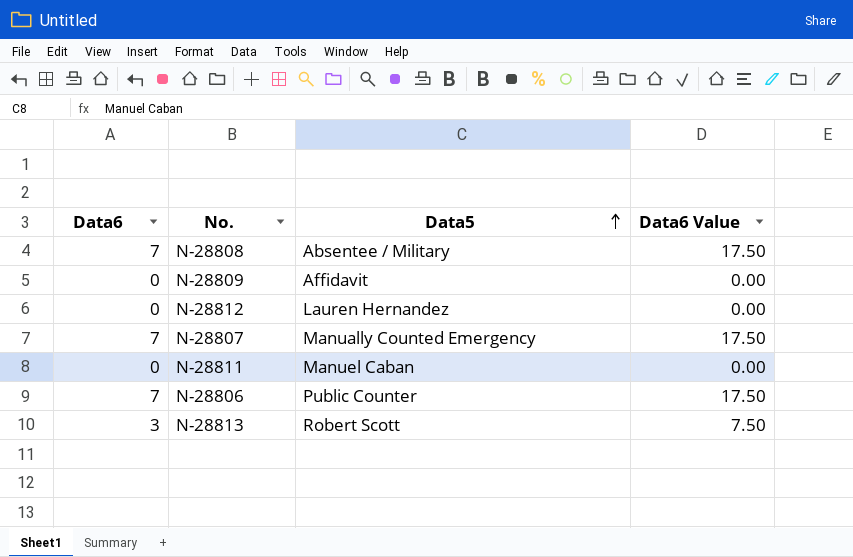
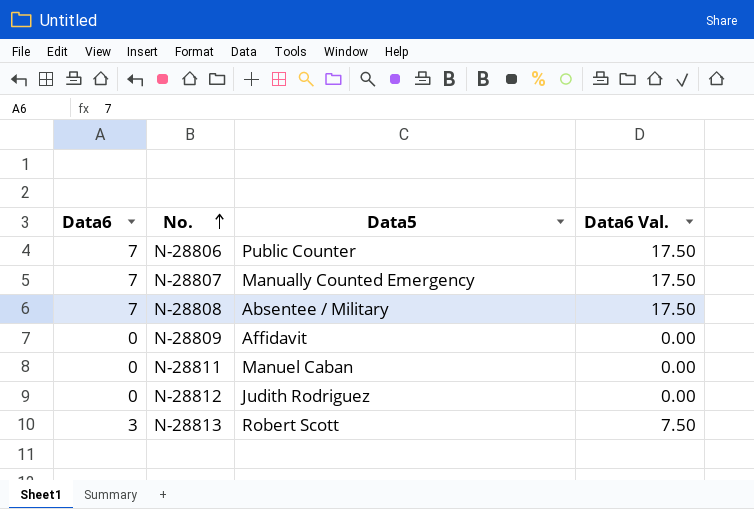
row order: Data5 ascending -> No. ascending
column name: Data6 Value -> Data6 Val.
N-28812 | Data5: Lauren Hernandez -> Judith Rodriguez

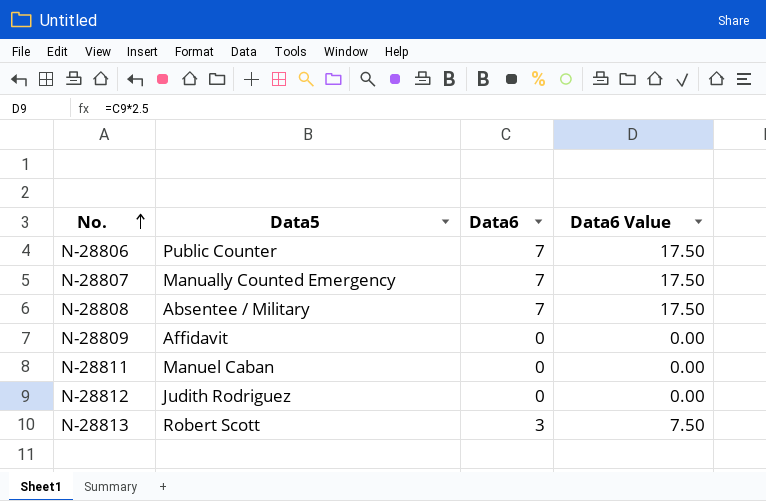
column Data6 | position: 1 -> 3
column name: Data6 Val. -> Data6 Value

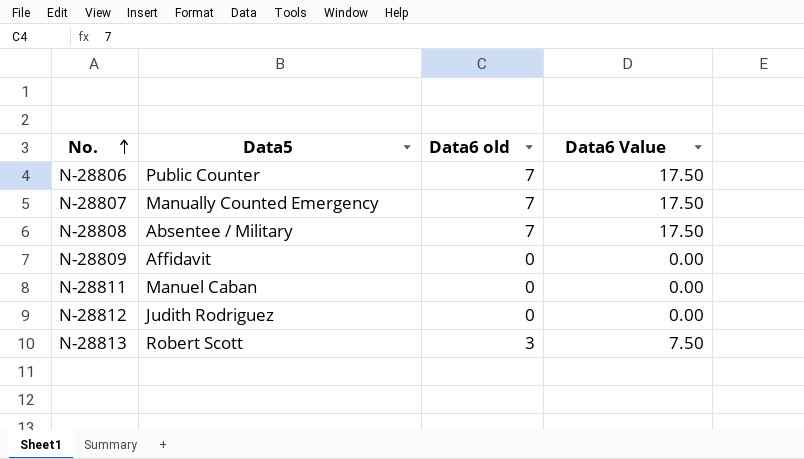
column name: Data6 -> Data6 old

